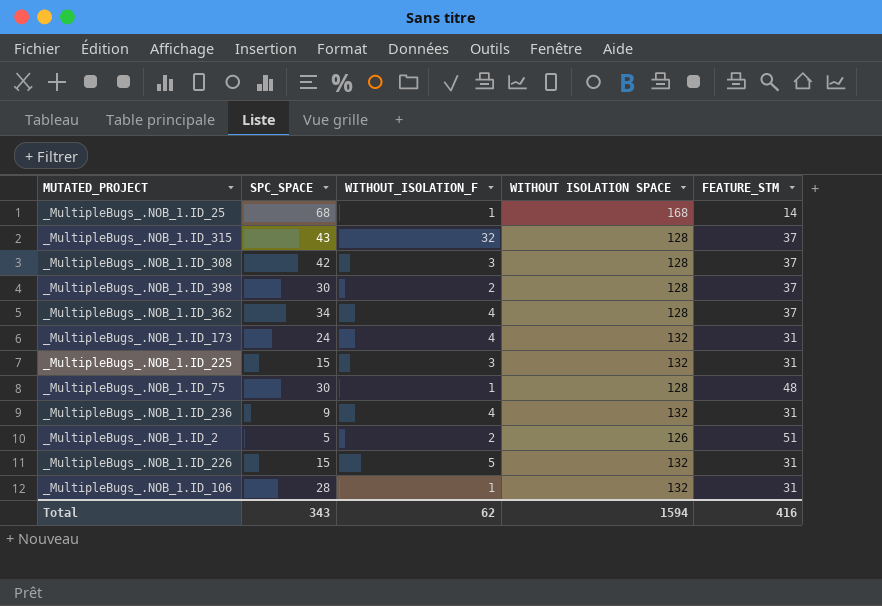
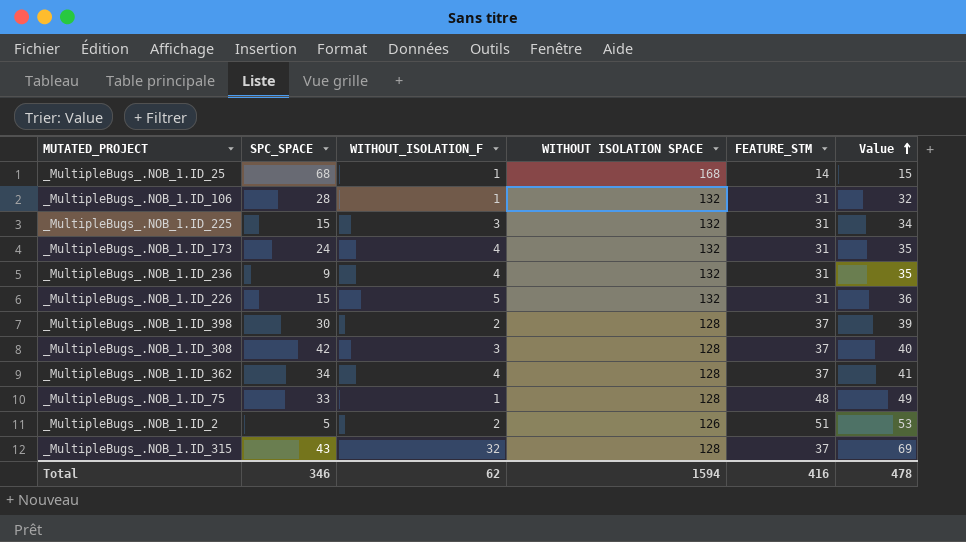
row order: none -> Value ascending
column Value | formula: none -> [WITHOUT_ISOLATION_F] + [FEATURE_STM]
_MultipleBugs_.NOB_1.ID_75 | SPC_SPACE: 30 -> 33
Total | SPC_SPACE: 343 -> 346

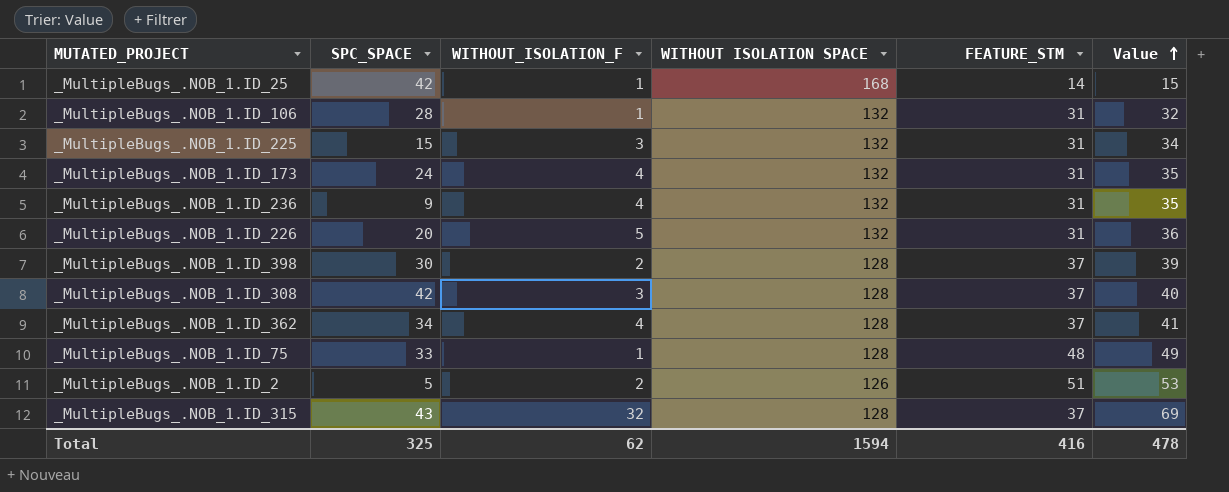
_MultipleBugs_.NOB_1.ID_25 | SPC_SPACE: 68 -> 42
_MultipleBugs_.NOB_1.ID_226 | SPC_SPACE: 15 -> 20
Total | SPC_SPACE: 346 -> 325

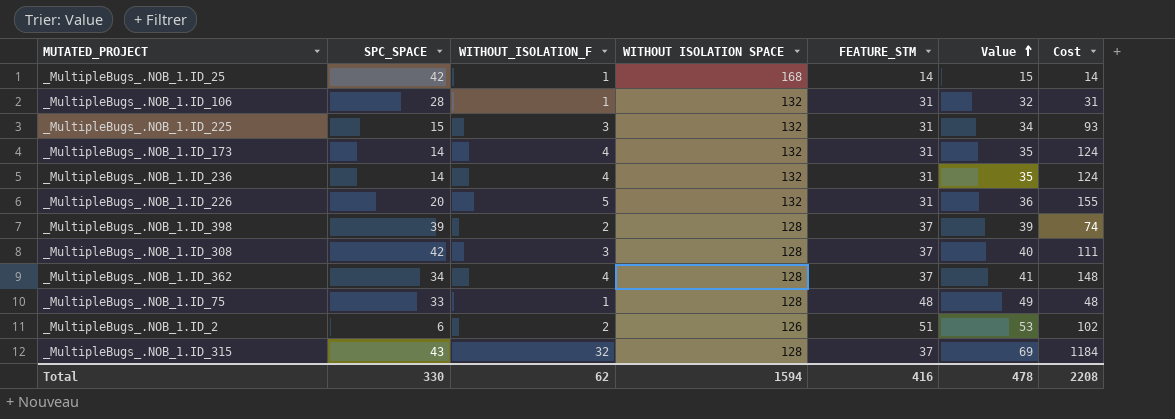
column Cost | formula: none -> [WITHOUT_ISOLATION_F] * [FEATURE_STM]
_MultipleBugs_.NOB_1.ID_173 | SPC_SPACE: 24 -> 14
_MultipleBugs_.NOB_1.ID_236 | SPC_SPACE: 9 -> 14
_MultipleBugs_.NOB_1.ID_398 | SPC_SPACE: 30 -> 39
_MultipleBugs_.NOB_1.ID_2 | SPC_SPACE: 5 -> 6
Total | SPC_SPACE: 325 -> 330

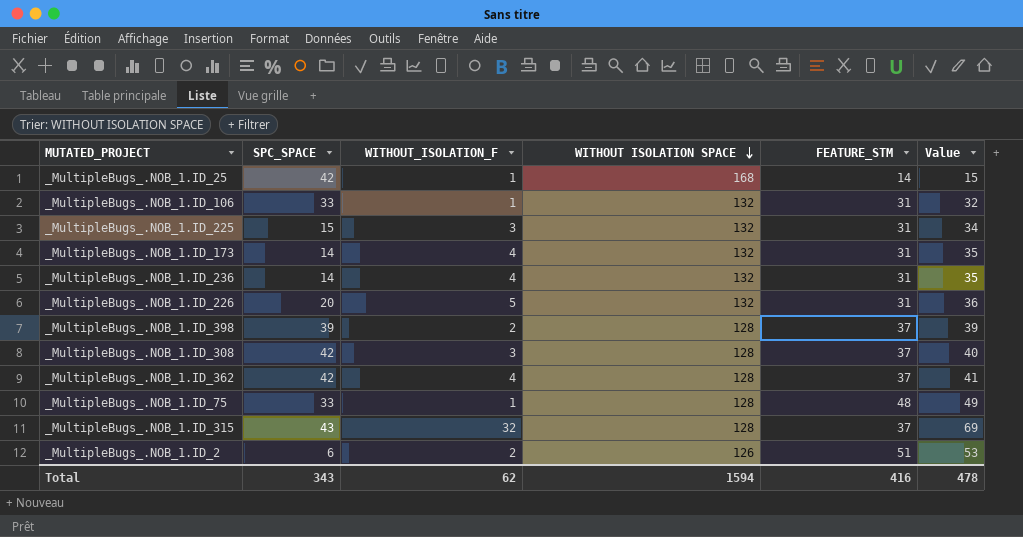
row order: Value ascending -> WITHOUT ISOLATION SPACE descending
column Cost | formula: [WITHOUT_ISOLATION_F] * [FEATURE_STM] -> none
_MultipleBugs_.NOB_1.ID_106 | SPC_SPACE: 28 -> 33
_MultipleBugs_.NOB_1.ID_362 | SPC_SPACE: 34 -> 42
Total | SPC_SPACE: 330 -> 343

